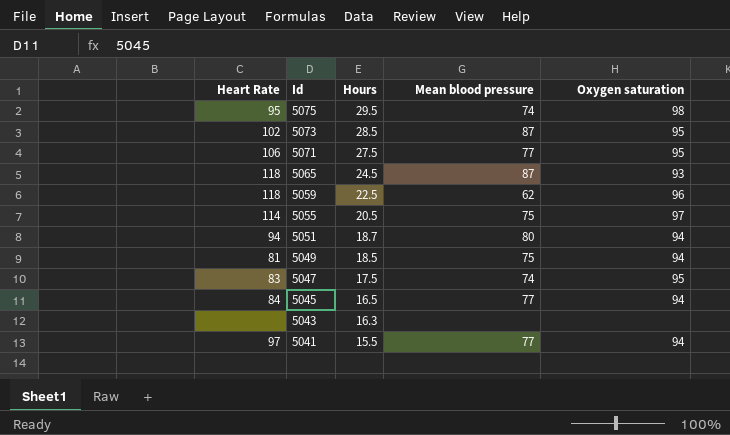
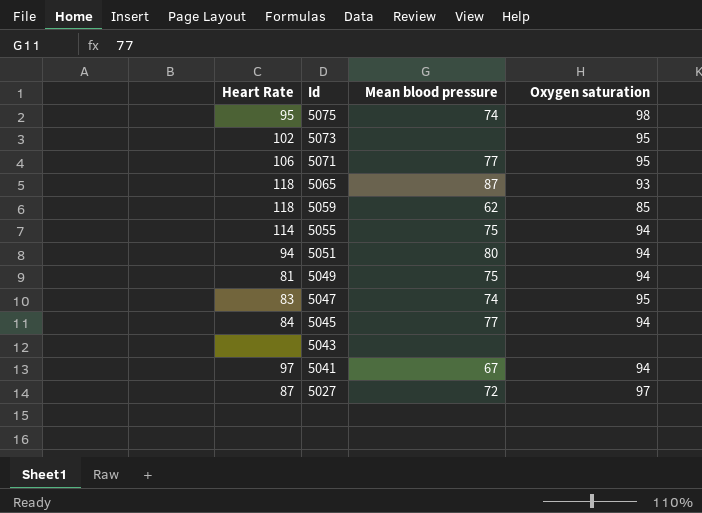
column Hours | position: 3 -> none
5073 | Mean blood pressure: 87 -> none
5059 | Oxygen saturation: 96 -> 85
5055 | Oxygen saturation: 97 -> 94
5041 | Mean blood pressure: 77 -> 67
row 5027: none -> 87 | 72 | 97

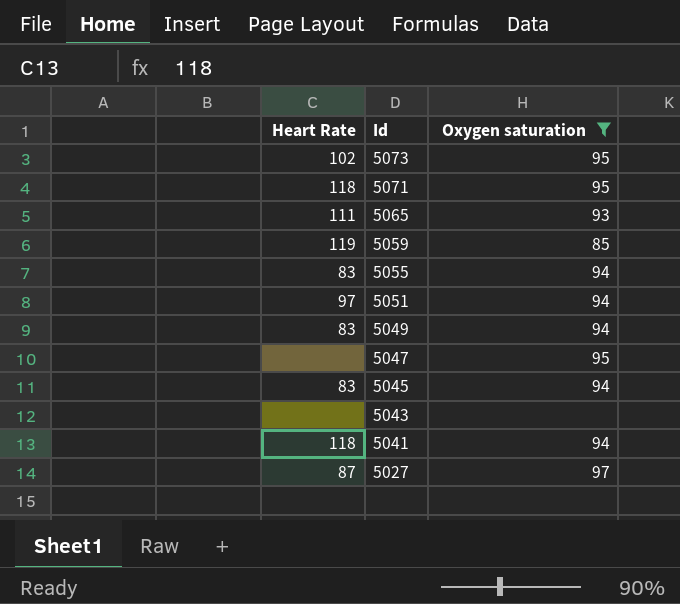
filter: none -> Oxygen saturation != 98
column Mean blood pressure | position: 3 -> none
5071 | Heart Rate: 106 -> 118
5065 | Heart Rate: 118 -> 111
5059 | Heart Rate: 118 -> 119
5055 | Heart Rate: 114 -> 83
5051 | Heart Rate: 94 -> 97
5049 | Heart Rate: 81 -> 83
5047 | Heart Rate: 83 -> none
5045 | Heart Rate: 84 -> 83
5041 | Heart Rate: 97 -> 118

